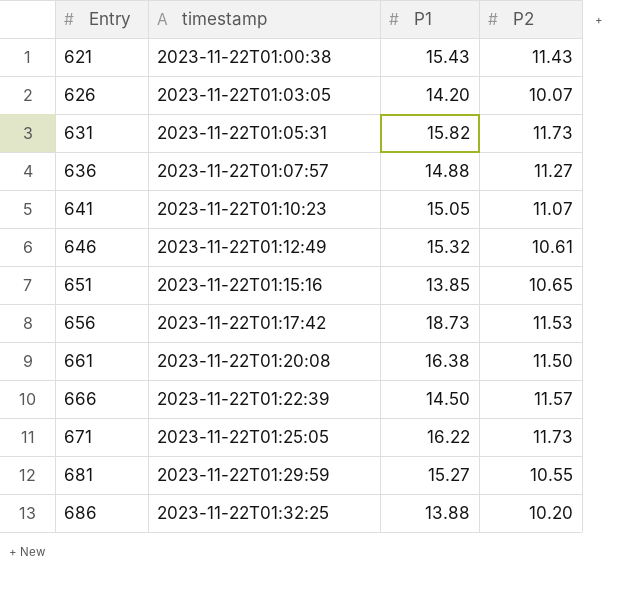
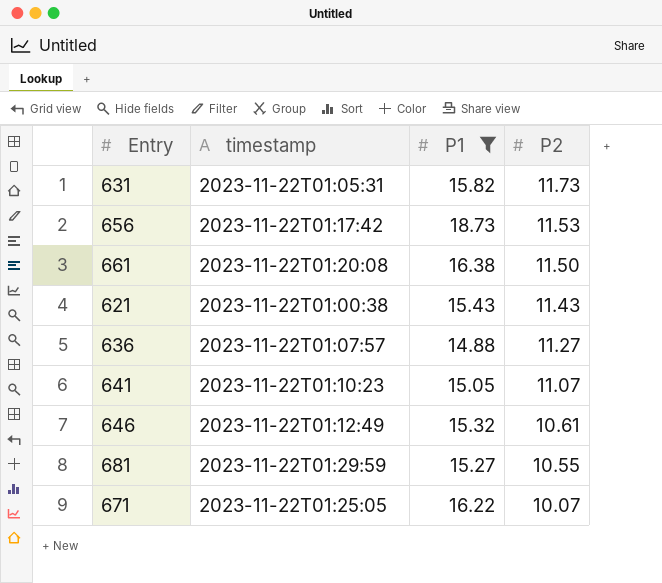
filter: none -> P1 >= 14.88
row order: Entry ascending -> P2 descending
671 | P2: 11.73 -> 10.07

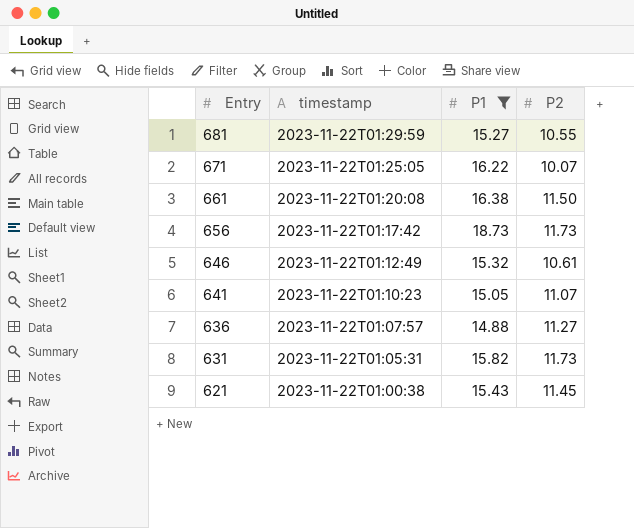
row order: P2 descending -> Entry descending
656 | P2: 11.53 -> 11.73
621 | P2: 11.43 -> 11.45

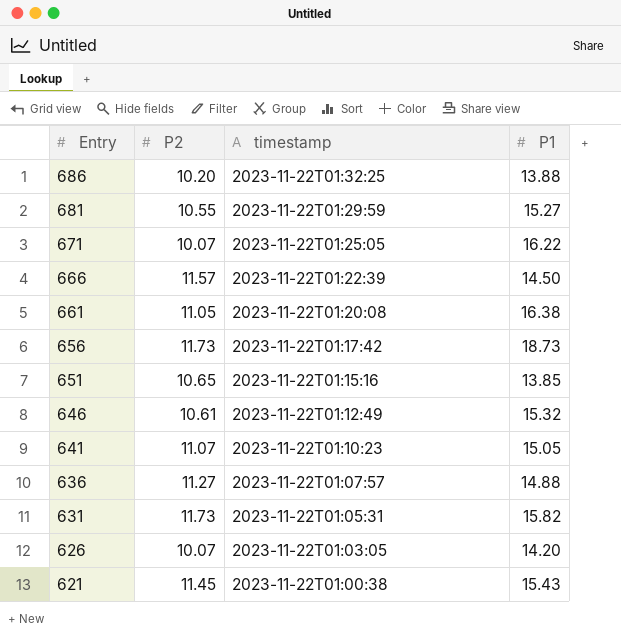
filter: P1 >= 14.88 -> none
column P2 | position: 4 -> 2
661 | P2: 11.50 -> 11.05

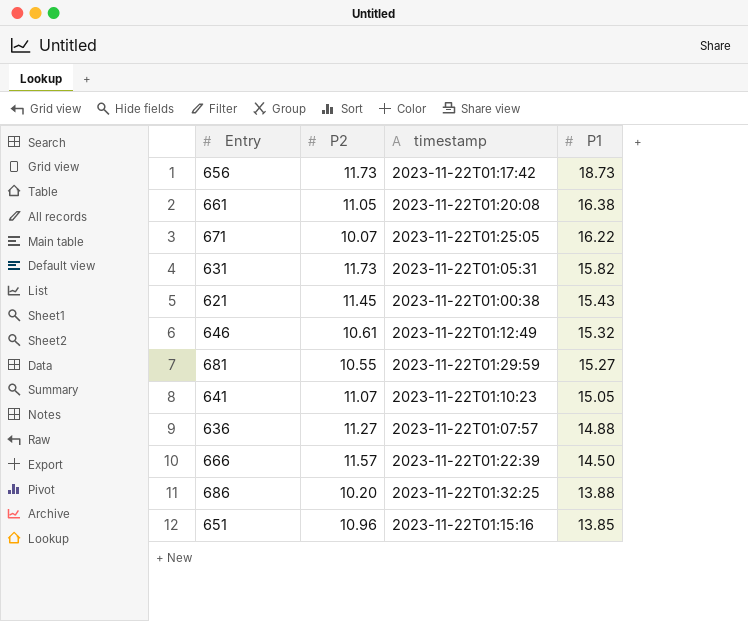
row order: Entry descending -> P1 descending
row 626: 10.07 | 2023-11-22T01:03:05 | 14.20 -> none
651 | P2: 10.65 -> 10.96

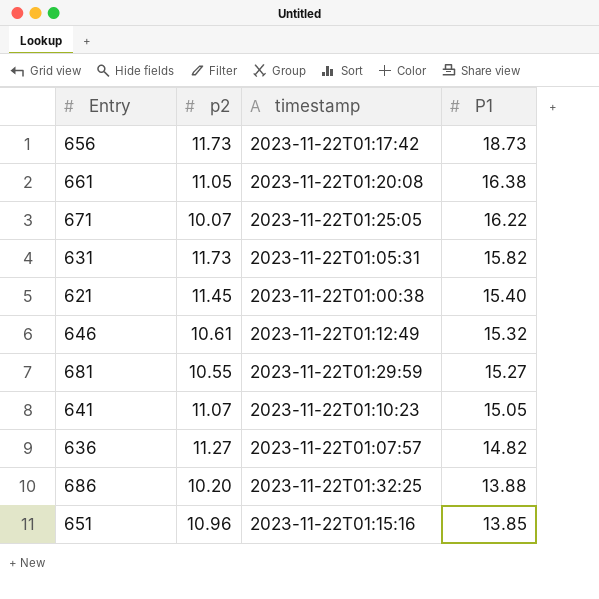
column name: P2 -> p2
row 666: 11.57 | 2023-11-22T01:22:39 | 14.50 -> none
621 | P1: 15.43 -> 15.40
636 | P1: 14.88 -> 14.82

